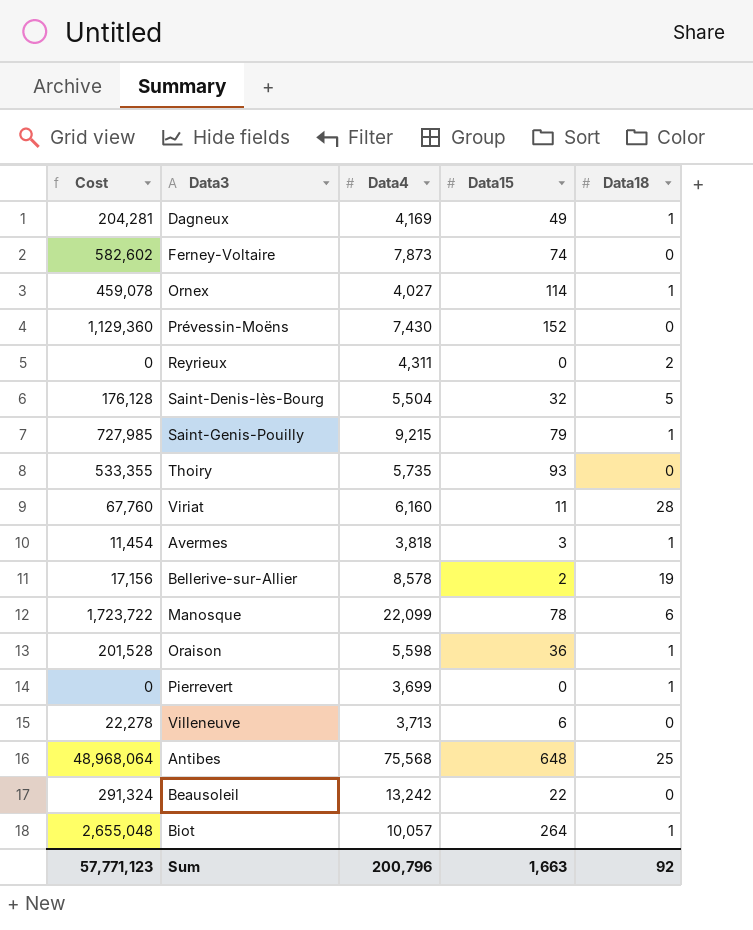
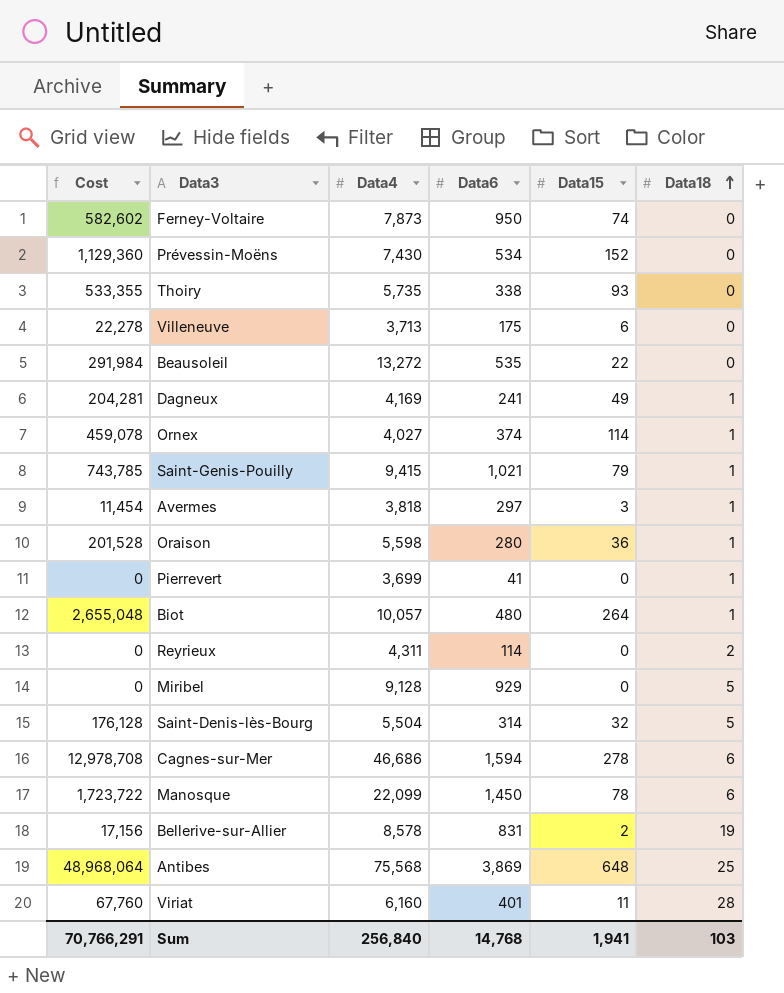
row order: none -> Data18 ascending
column Data6 | position: none -> 4
Beausoleil | Cost: 291,324 -> 291,984
Beausoleil | Data4: 13,242 -> 13,272
Saint-Genis-Pouilly | Cost: 727,985 -> 743,785
Saint-Genis-Pouilly | Data4: 9,215 -> 9,415
row Miribel: none -> 0 | 9,128 | 929 | 0 | 5
row Cagnes-sur-Mer: none -> 12,978,708 | 46,686 | 1,594 | 278 | 6
Sum | Cost: 57,771,123 -> 70,766,291
Sum | Data4: 200,796 -> 256,840
Sum | Data15: 1,663 -> 1,941
Sum | Data18: 92 -> 103

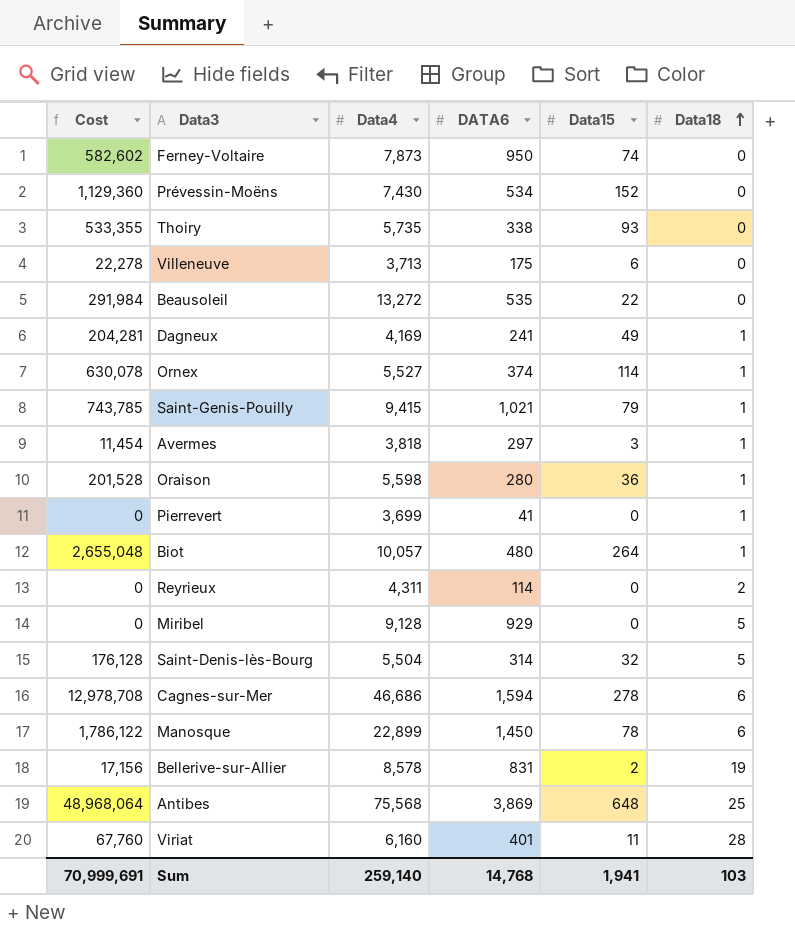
column name: Data6 -> DATA6
Ornex | Cost: 459,078 -> 630,078
Ornex | Data4: 4,027 -> 5,527
Manosque | Cost: 1,723,722 -> 1,786,122
Manosque | Data4: 22,099 -> 22,899
Sum | Cost: 70,766,291 -> 70,999,691
Sum | Data4: 256,840 -> 259,140

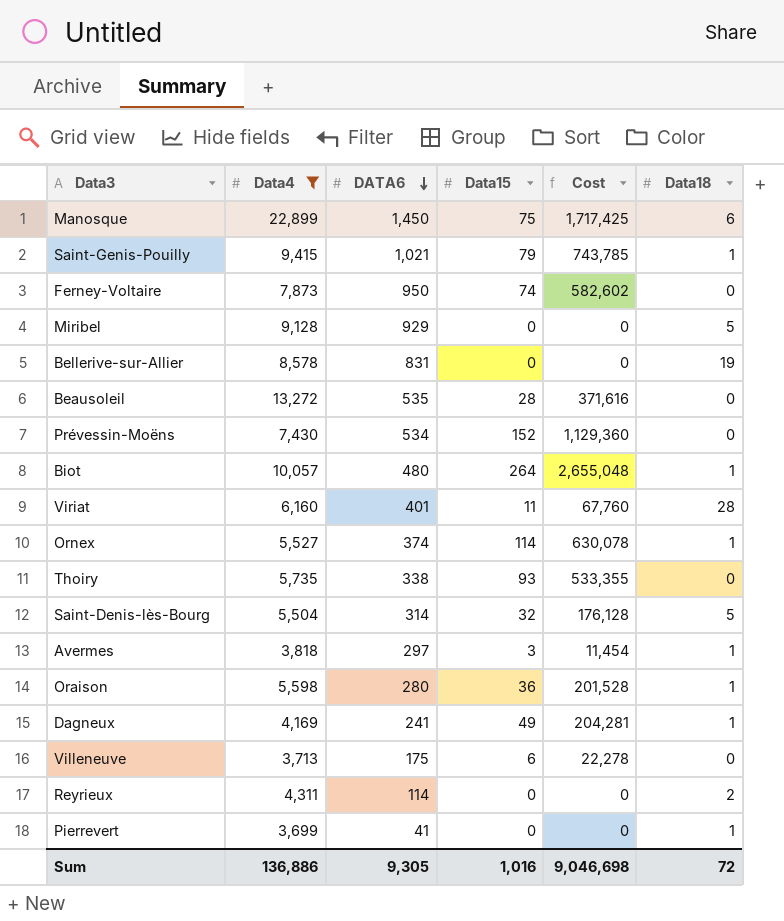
filter: none -> Data4 <= 22,899
row order: Data18 ascending -> DATA6 descending
column Cost | position: 1 -> 5
Manosque | Data15: 78 -> 75
Manosque | Cost: 1,786,122 -> 1,717,425
Bellerive-sur-Allier | Data15: 2 -> 0
Bellerive-sur-Allier | Cost: 17,156 -> 0
Beausoleil | Data15: 22 -> 28
Beausoleil | Cost: 291,984 -> 371,616
Sum | Data4: 259,140 -> 136,886
Sum | DATA6: 14,768 -> 9,305
Sum | Data15: 1,941 -> 1,016
Sum | Cost: 70,999,691 -> 9,046,698
Sum | Data18: 103 -> 72

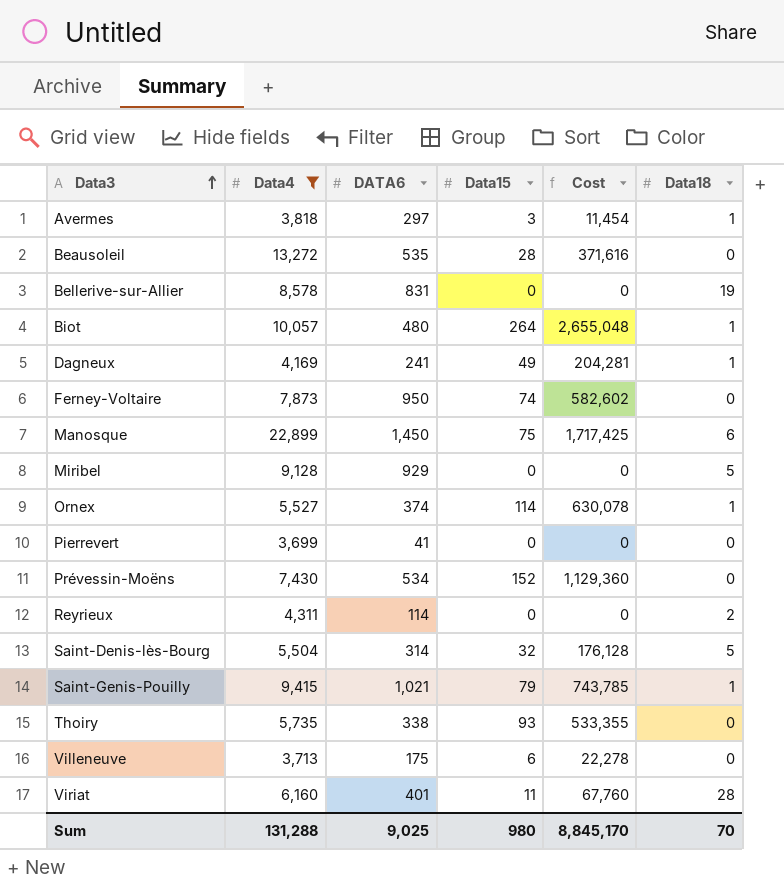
row order: DATA6 descending -> Data3 ascending
row Oraison: 5,598 | 280 | 36 | 201,528 | 1 -> none
Pierrevert | Data18: 1 -> 0
Sum | Data4: 136,886 -> 131,288
Sum | DATA6: 9,305 -> 9,025
Sum | Data15: 1,016 -> 980
Sum | Cost: 9,046,698 -> 8,845,170
Sum | Data18: 72 -> 70

